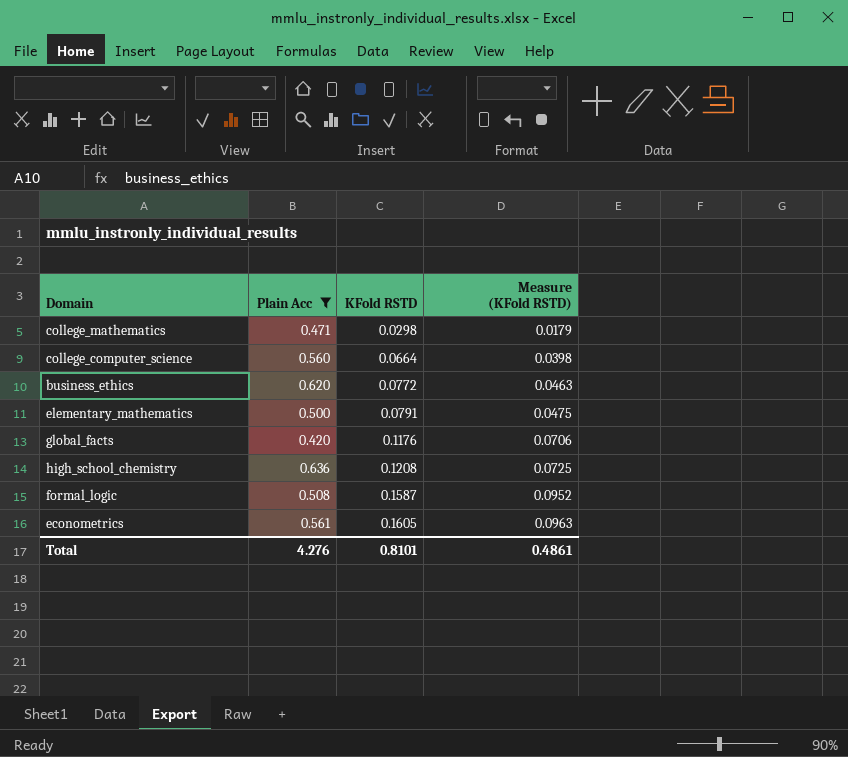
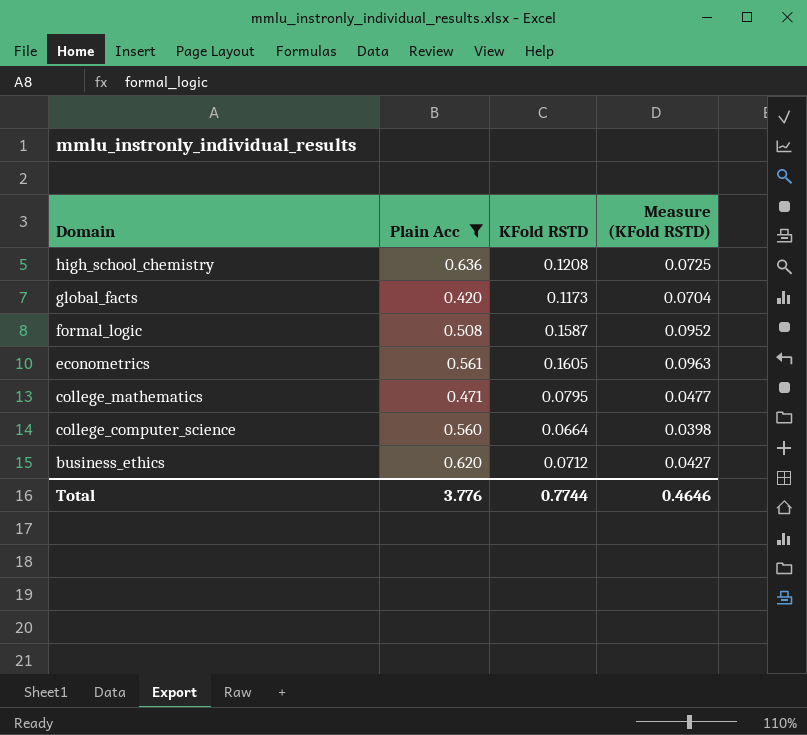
row order: KFold RSTD ascending -> Domain descending
row elementary_mathematics: 0.500 | 0.0791 | 0.0475 -> none
global_facts | KFold RSTD: 0.1176 -> 0.1173
global_facts | Measure (KFold RSTD): 0.0706 -> 0.0704
college_mathematics | KFold RSTD: 0.0298 -> 0.0795
college_mathematics | Measure (KFold RSTD): 0.0179 -> 0.0477
business_ethics | KFold RSTD: 0.0772 -> 0.0712
business_ethics | Measure (KFold RSTD): 0.0463 -> 0.0427
Total | Plain Acc: 4.276 -> 3.776
Total | KFold RSTD: 0.8101 -> 0.7744
Total | Measure (KFold RSTD): 0.4861 -> 0.4646

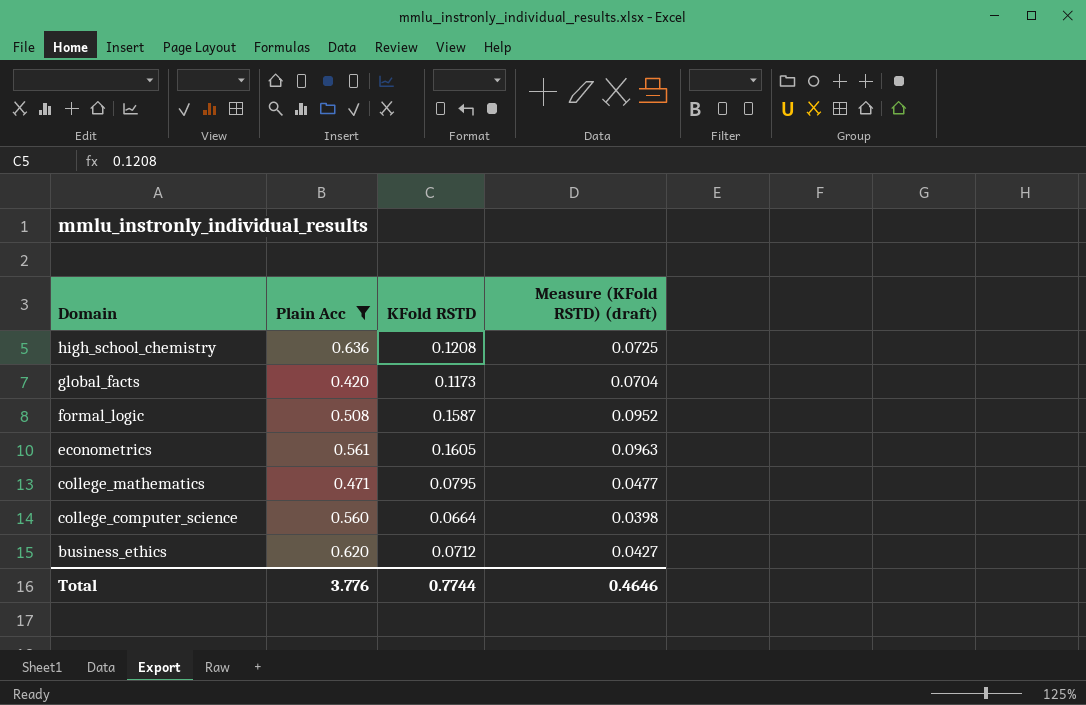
column name: Measure (KFold RSTD) -> Measure (KFold RSTD) (draft)

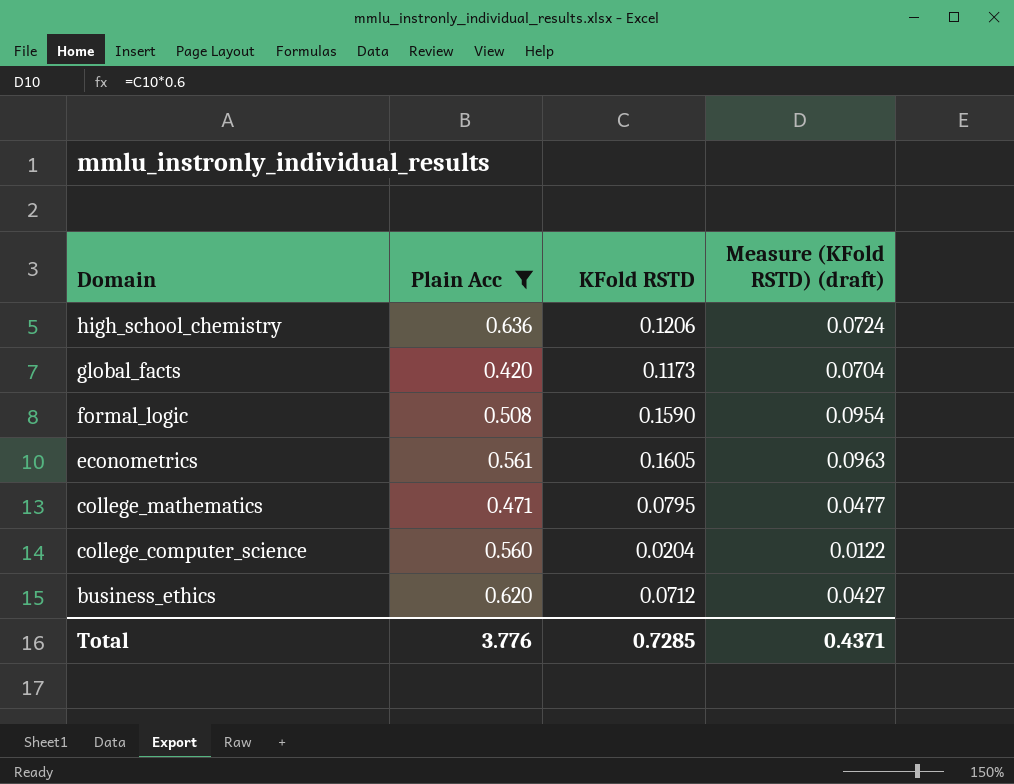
high_school_chemistry | KFold RSTD: 0.1208 -> 0.1206
high_school_chemistry | Measure (KFold RSTD) (draft): 0.0725 -> 0.0724
formal_logic | KFold RSTD: 0.1587 -> 0.1590
formal_logic | Measure (KFold RSTD) (draft): 0.0952 -> 0.0954
college_computer_science | KFold RSTD: 0.0664 -> 0.0204
college_computer_science | Measure (KFold RSTD) (draft): 0.0398 -> 0.0122
Total | KFold RSTD: 0.7744 -> 0.7285
Total | Measure (KFold RSTD) (draft): 0.4646 -> 0.4371

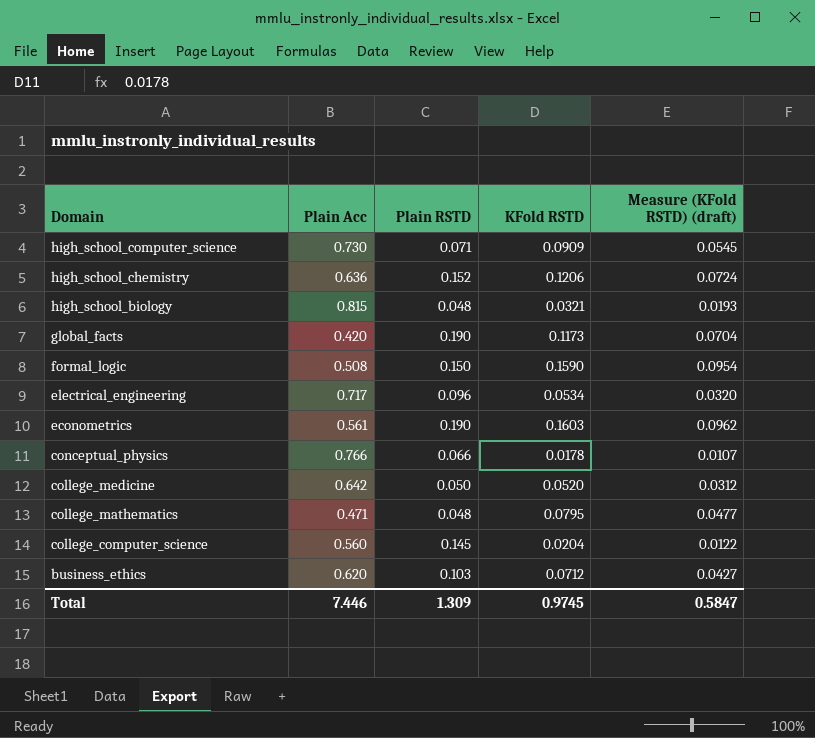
filter: Plain Acc <= 0.636 -> none
column Plain RSTD | position: none -> 3
econometrics | KFold RSTD: 0.1605 -> 0.1603
econometrics | Measure (KFold RSTD) (draft): 0.0963 -> 0.0962
Total | Plain Acc: 3.776 -> 7.446
Total | KFold RSTD: 0.7285 -> 0.9745
Total | Measure (KFold RSTD) (draft): 0.4371 -> 0.5847

